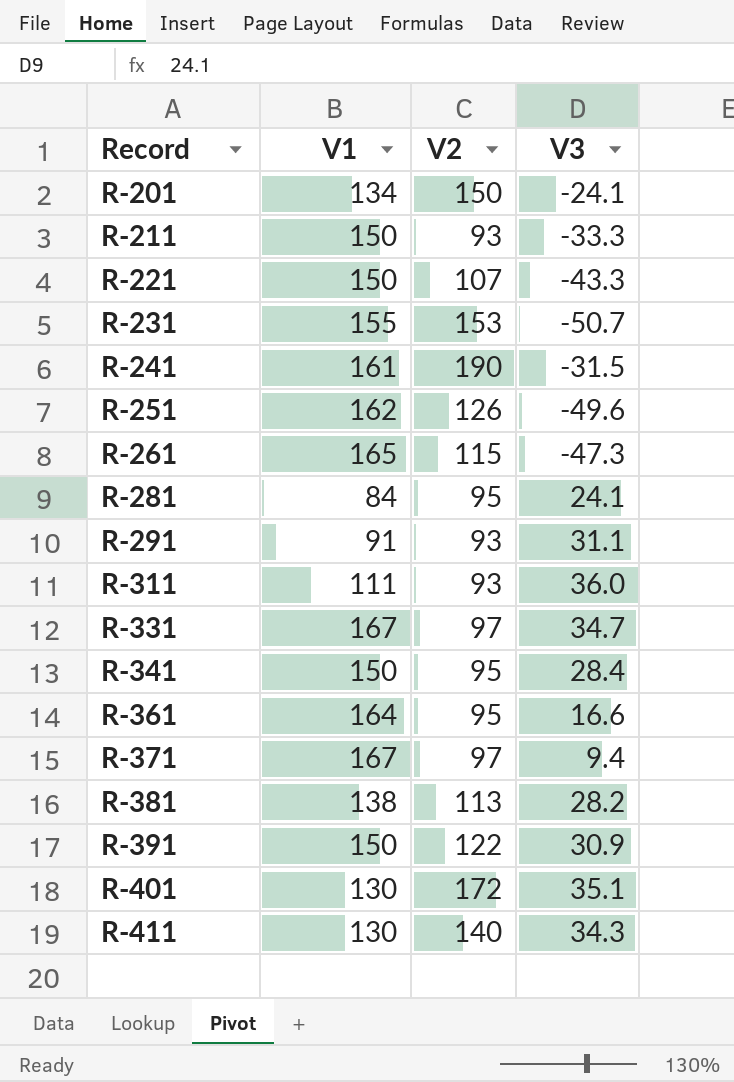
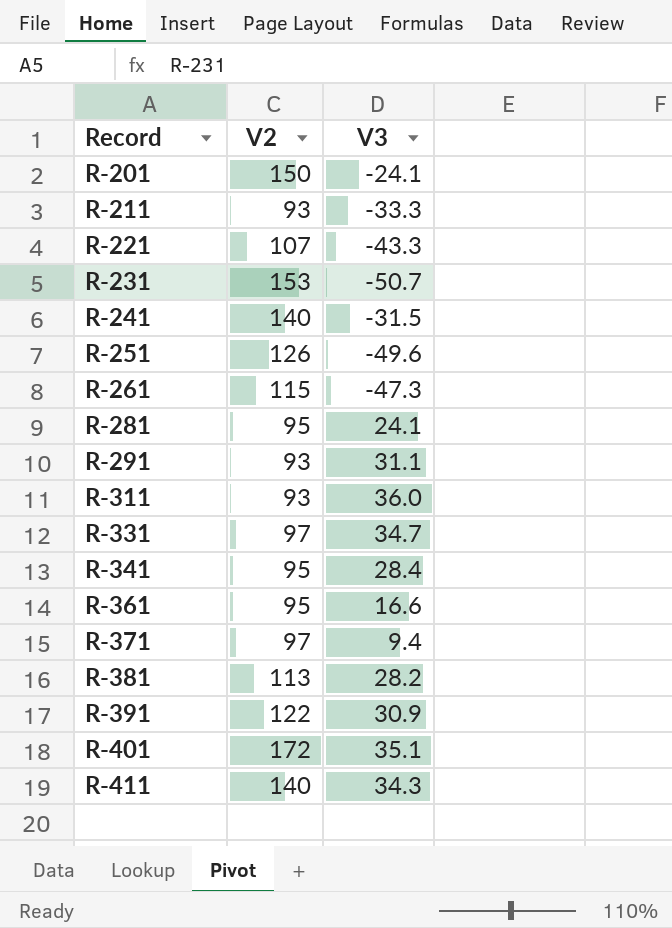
column V1 | position: 2 -> none
R-241 | V2: 190 -> 140

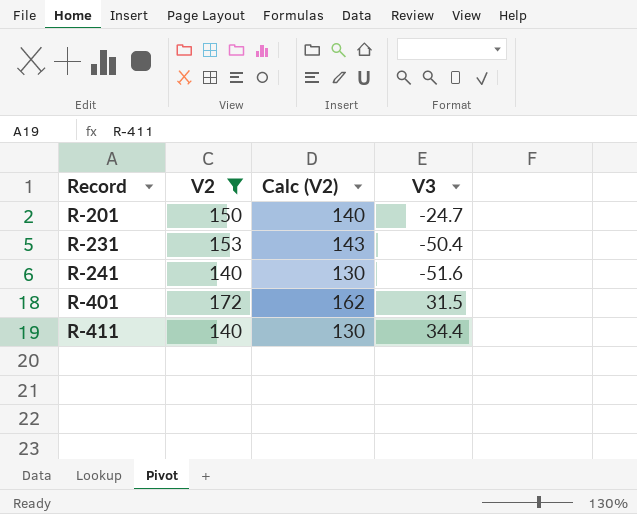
filter: none -> V2 >= 140
column Calc (V2) | formula: none -> [V2] - 10
R-201 | V3: -24.1 -> -24.7
R-231 | V3: -50.7 -> -50.4
R-241 | V3: -31.5 -> -51.6
R-401 | V3: 35.1 -> 31.5
R-411 | V3: 34.3 -> 34.4

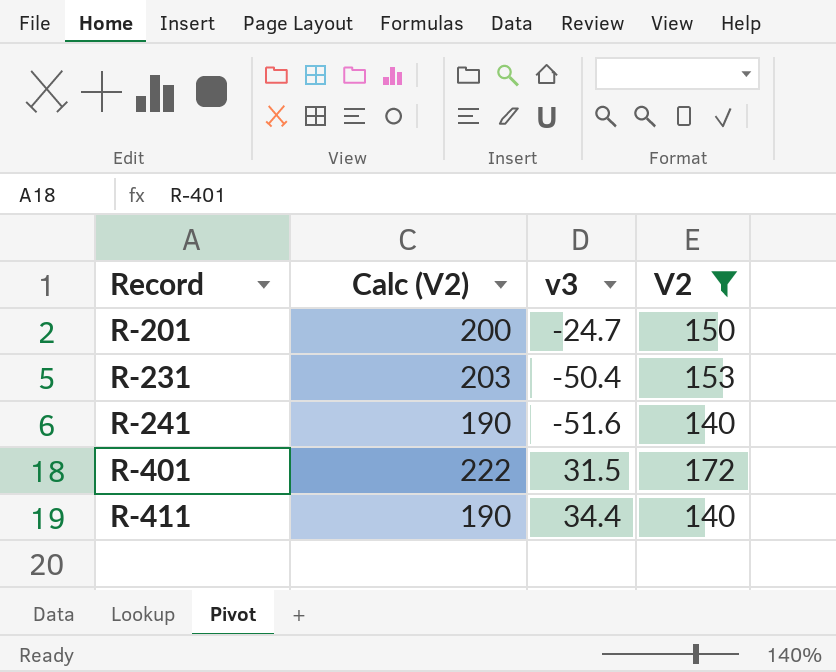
column Calc (V2) | formula: [V2] - 10 -> [V2] + 50
column name: V3 -> v3
column V2 | position: 2 -> 4

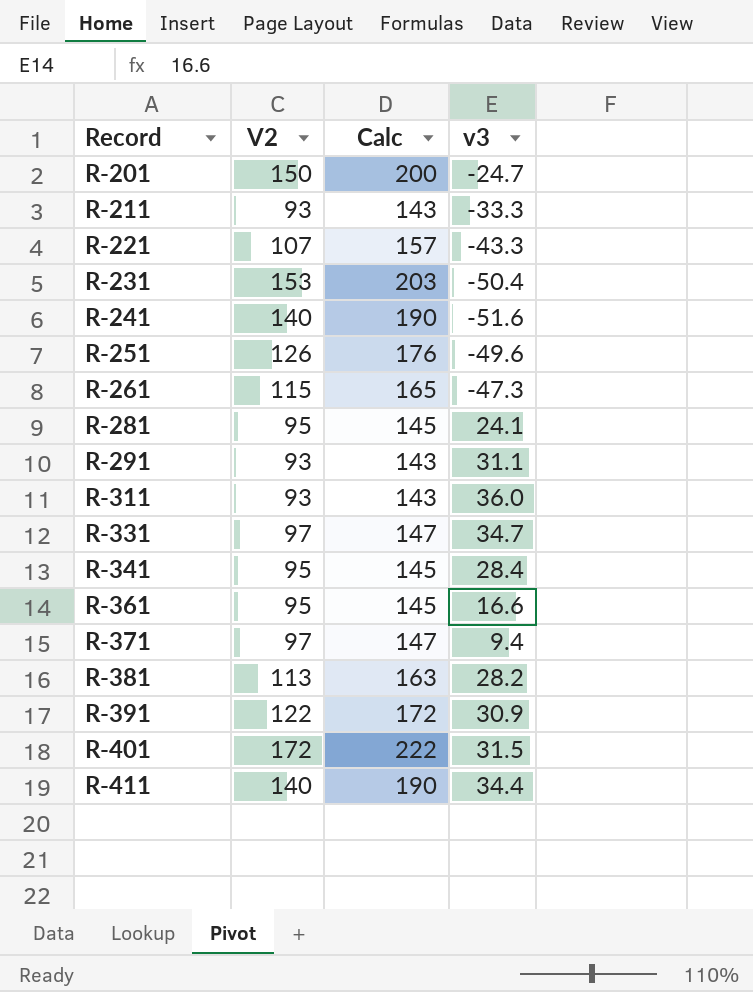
filter: V2 >= 140 -> none
column V2 | position: 4 -> 2
column name: Calc (V2) -> Calc

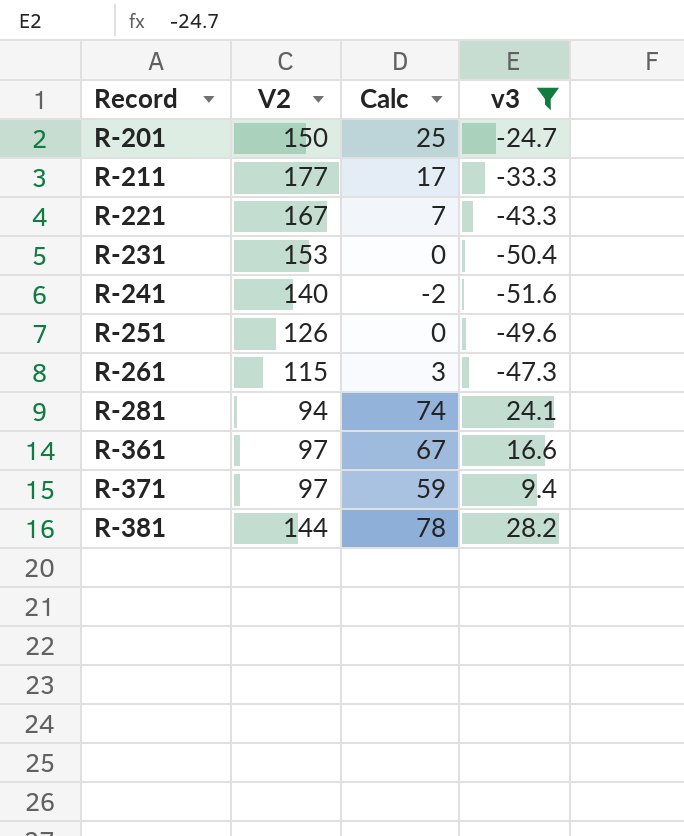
filter: none -> v3 <= 28.2
column Calc | formula: [V2] + 50 -> [v3] + 50
R-211 | V2: 93 -> 177
R-221 | V2: 107 -> 167
R-281 | V2: 95 -> 94
R-361 | V2: 95 -> 97
R-381 | V2: 113 -> 144

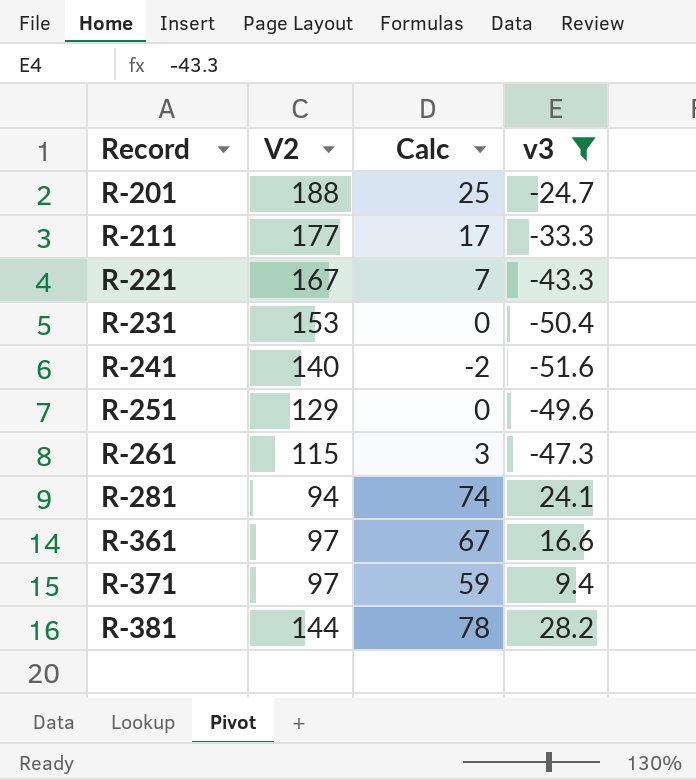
R-201 | V2: 150 -> 188
R-251 | V2: 126 -> 129

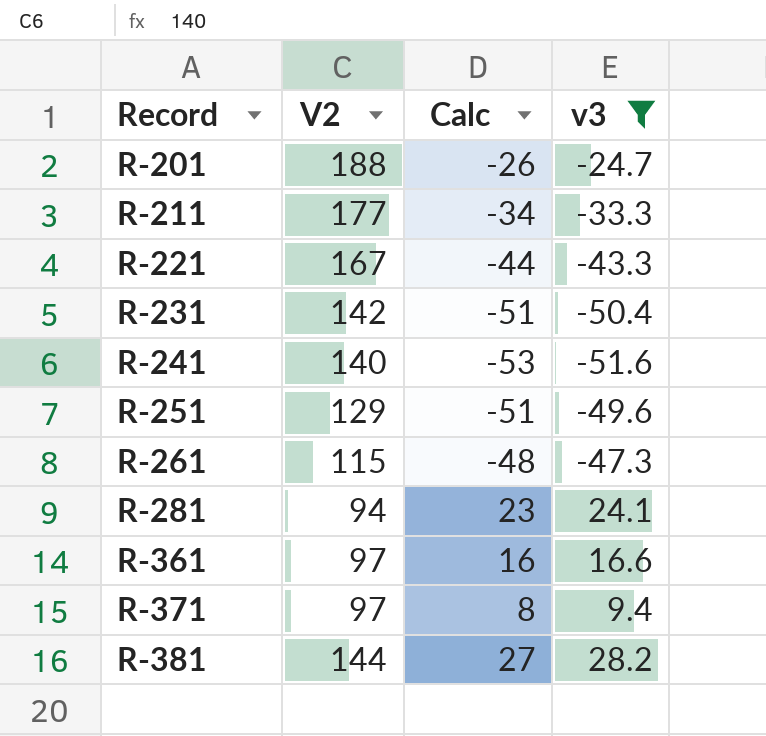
column Calc | formula: [v3] + 50 -> [v3] - 1
R-231 | V2: 153 -> 142

